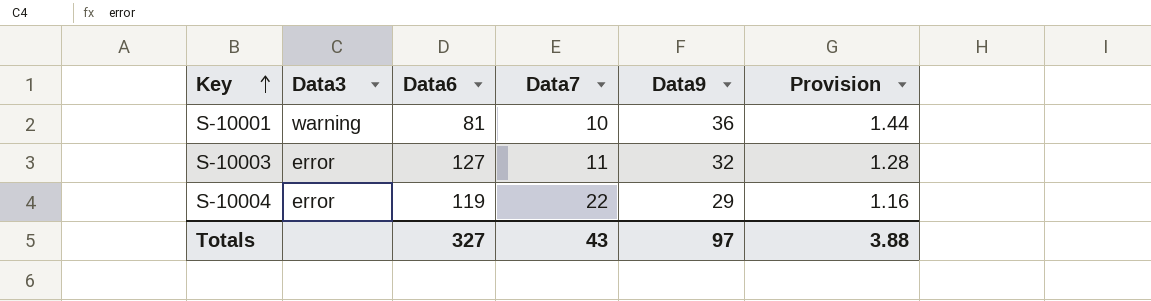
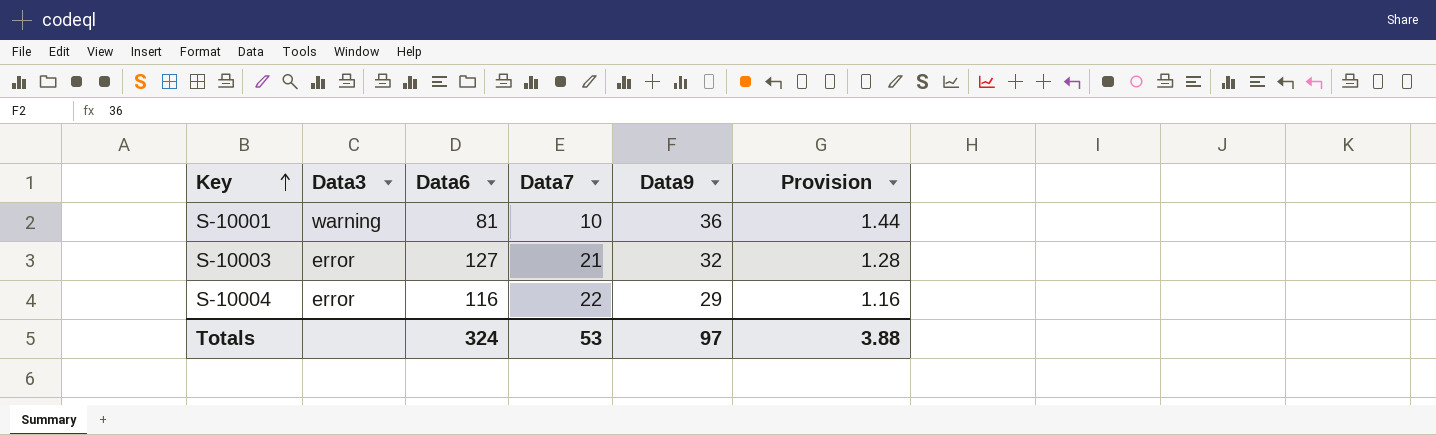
S-10003 | Data7: 11 -> 21
S-10004 | Data6: 119 -> 116
Totals | Data6: 327 -> 324
Totals | Data7: 43 -> 53

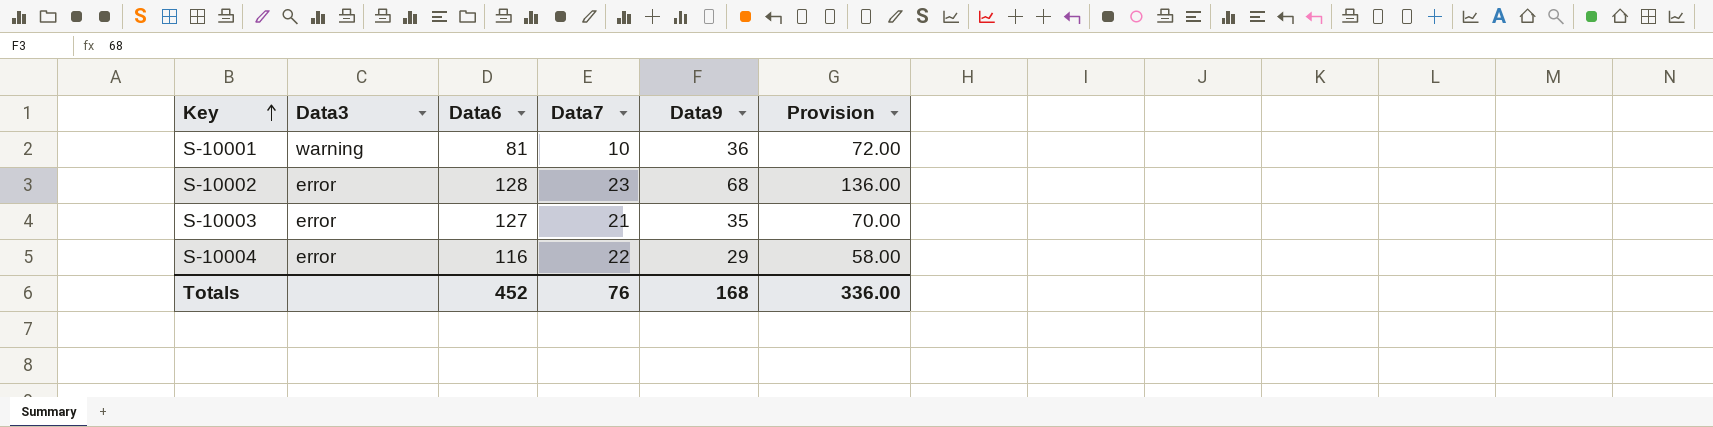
column Provision | formula: [Data9] * 0.04 -> [Data9] * 2
row S-10002: none -> error | 128 | 23 | 68 | 136.00
S-10003 | Data9: 32 -> 35
Totals | Data6: 324 -> 452
Totals | Data7: 53 -> 76
Totals | Data9: 97 -> 168
Totals | Provision: 3.88 -> 336.00

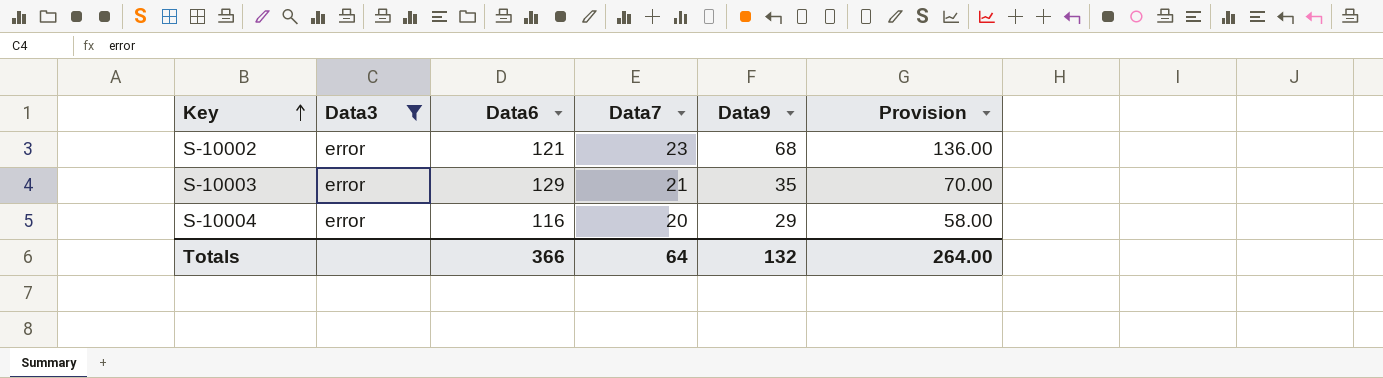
filter: none -> Data3 = error
S-10002 | Data6: 128 -> 121
S-10003 | Data6: 127 -> 129
S-10004 | Data7: 22 -> 20
Totals | Data6: 452 -> 366
Totals | Data7: 76 -> 64
Totals | Data9: 168 -> 132
Totals | Provision: 336.00 -> 264.00

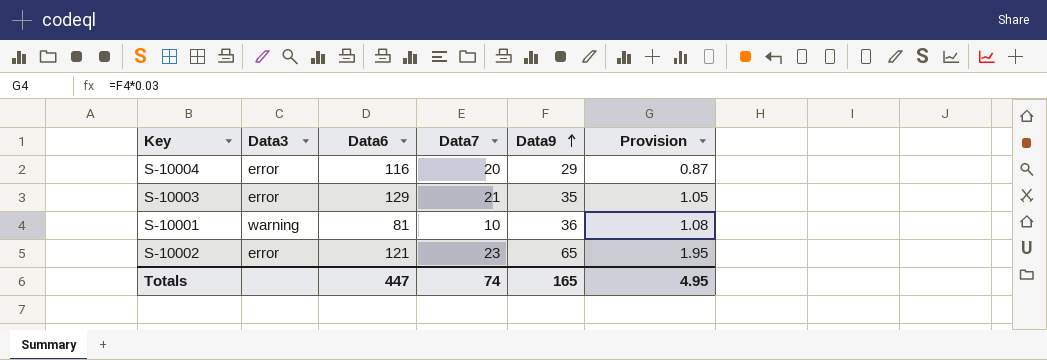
filter: Data3 = error -> none
row order: Key ascending -> Data9 ascending
column Provision | formula: [Data9] * 2 -> [Data9] * 0.03
S-10002 | Data9: 68 -> 65
Totals | Data6: 366 -> 447
Totals | Data7: 64 -> 74
Totals | Data9: 132 -> 165
Totals | Provision: 264.00 -> 4.95

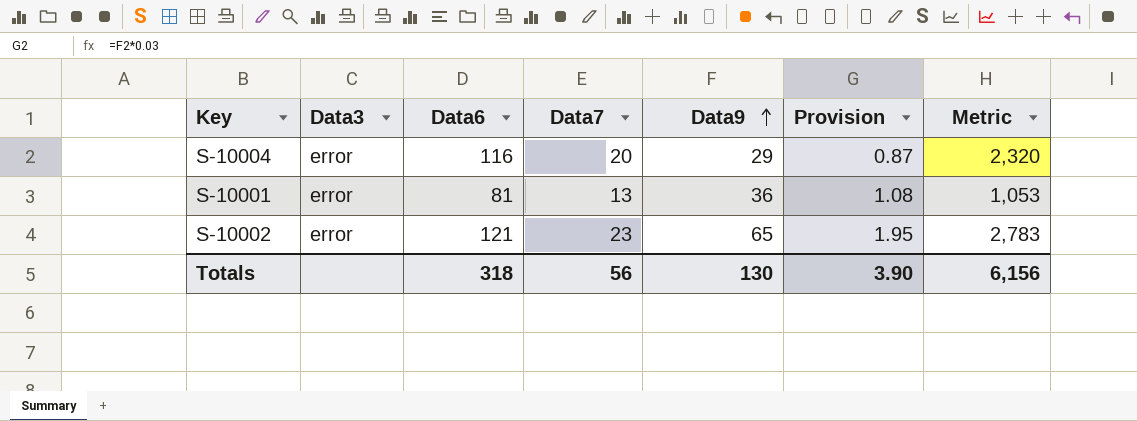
column Metric | formula: none -> [Data6] * [Data7]
row S-10003: error | 129 | 21 | 35 | 1.05 -> none
S-10001 | Data3: warning -> error
S-10001 | Data7: 10 -> 13
Totals | Data6: 447 -> 318
Totals | Data7: 74 -> 56
Totals | Data9: 165 -> 130
Totals | Provision: 4.95 -> 3.90

